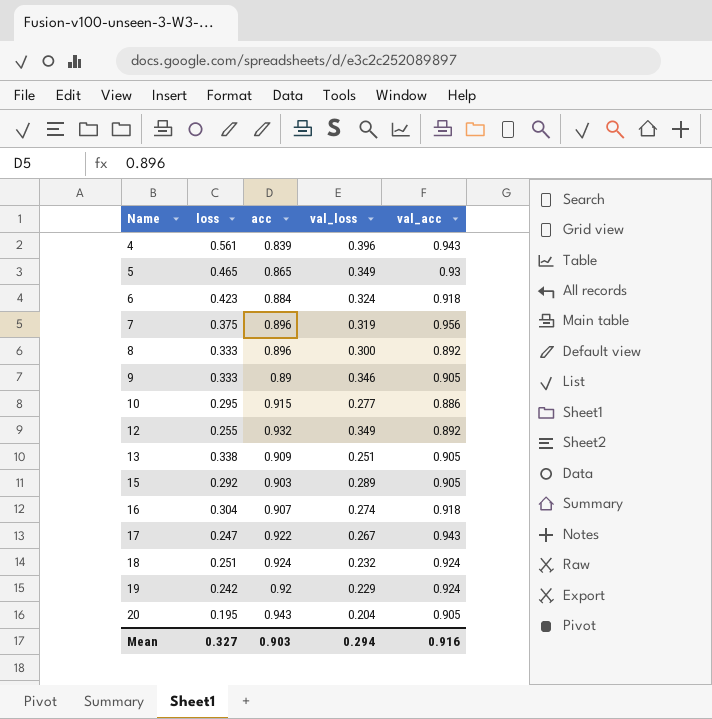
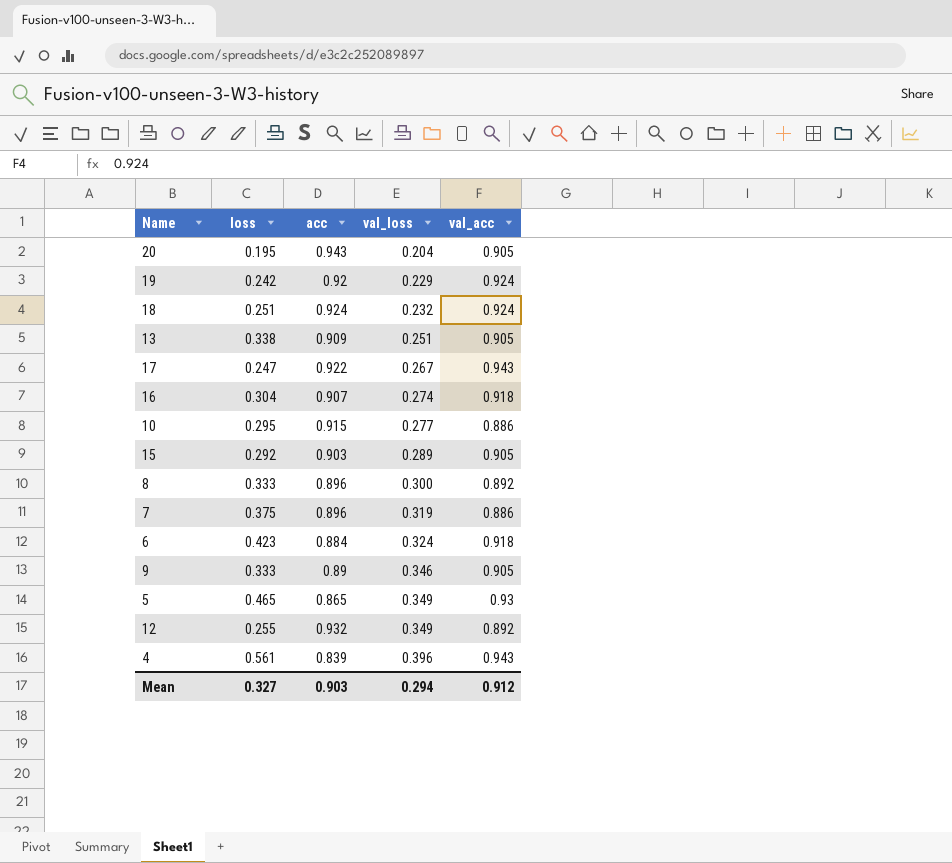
row order: Name ascending -> val_loss ascending
7 | val_acc: 0.956 -> 0.886
Mean | val_acc: 0.916 -> 0.912

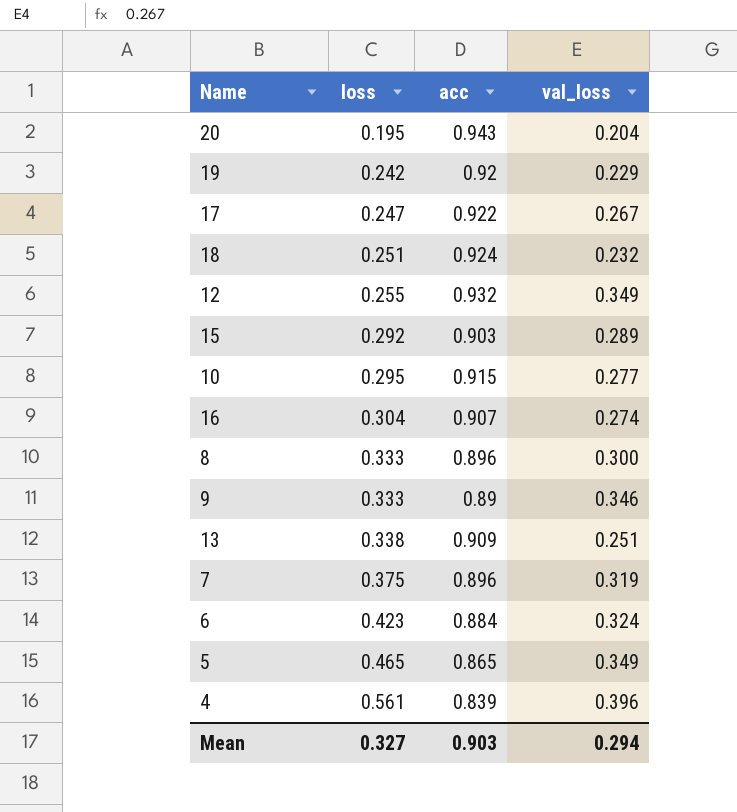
row order: val_loss ascending -> loss ascending
column val_acc | position: 5 -> none

